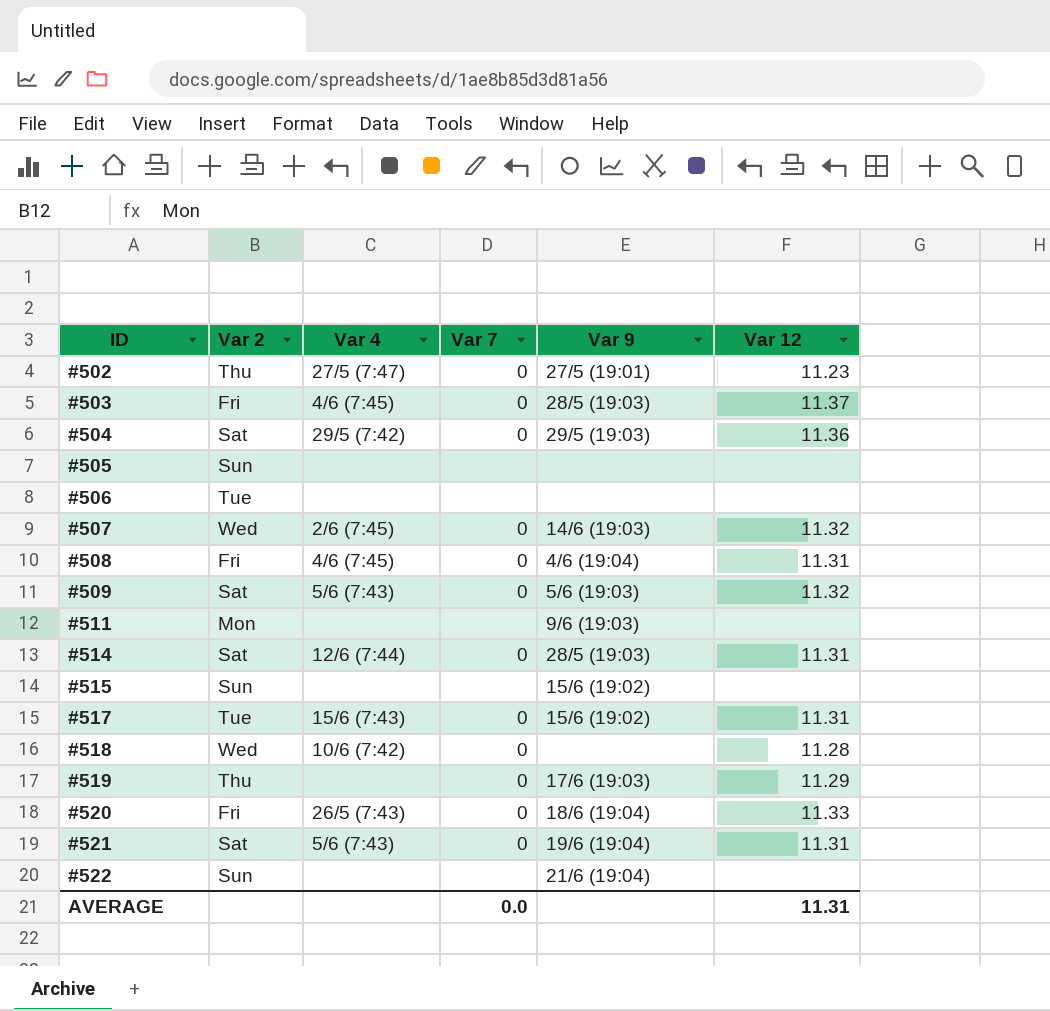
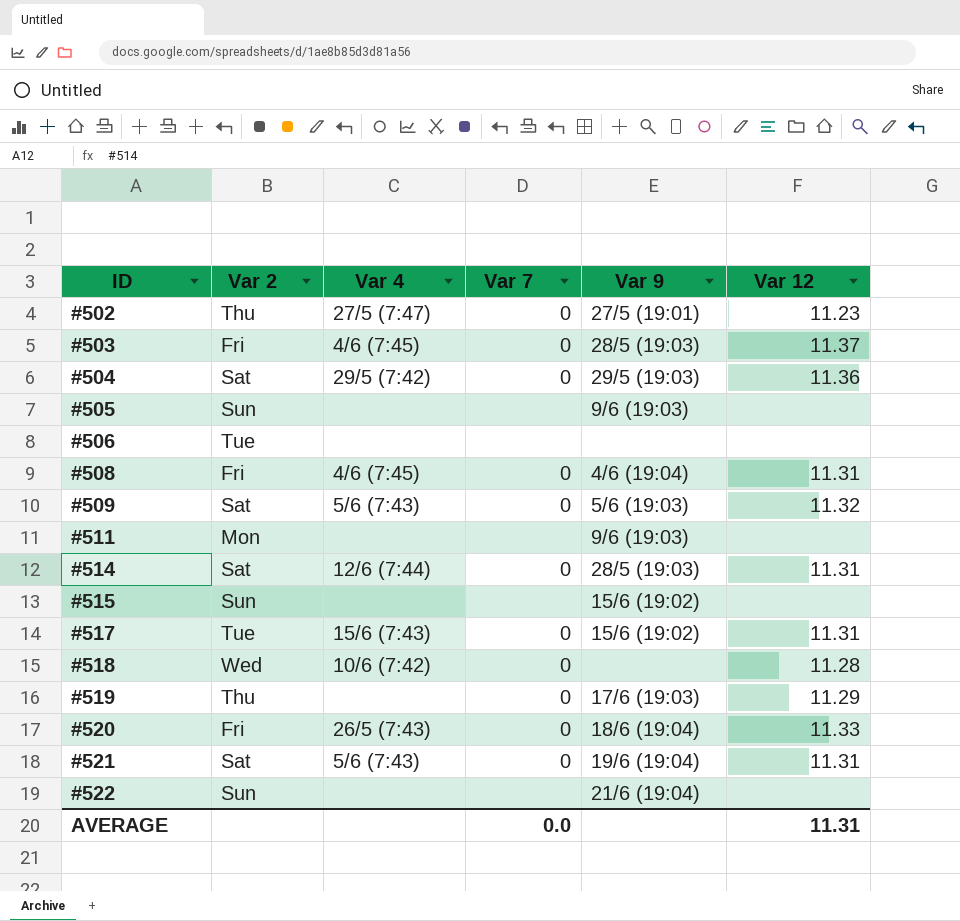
row #507: Wed | 2/6 (7:45) | 0 | 14/6 (19:03) | 11.32 -> none
#505 | Var 9: none -> 9/6 (19:03)

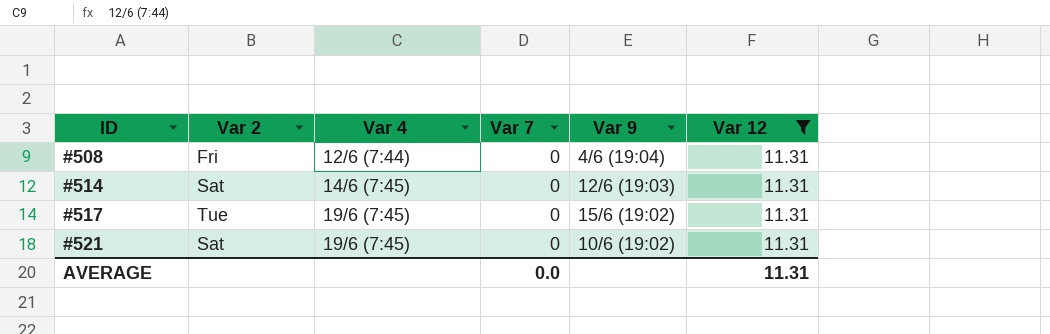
filter: none -> Var 12 = 11.31
#508 | Var 4: 4/6 (7:45) -> 12/6 (7:44)
#514 | Var 4: 12/6 (7:44) -> 14/6 (7:45)
#514 | Var 9: 28/5 (19:03) -> 12/6 (19:03)
#517 | Var 4: 15/6 (7:43) -> 19/6 (7:45)
#521 | Var 4: 5/6 (7:43) -> 19/6 (7:45)
#521 | Var 9: 19/6 (19:04) -> 10/6 (19:02)

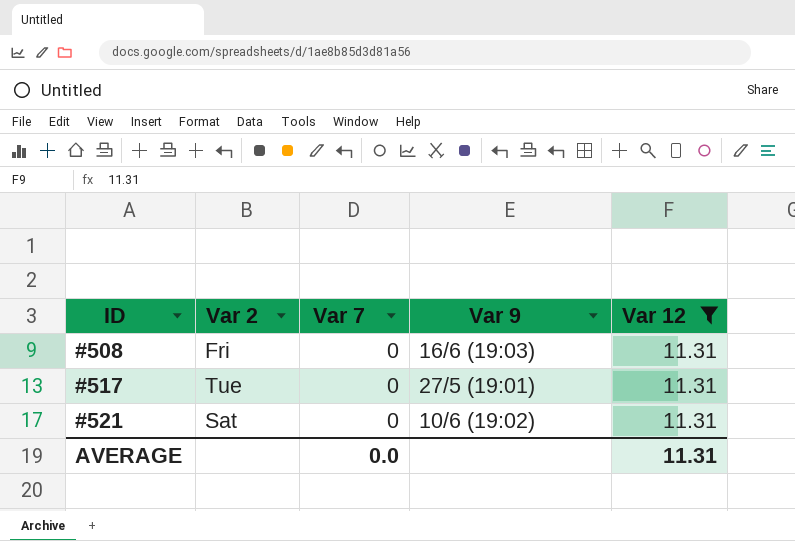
column Var 4 | position: 3 -> none
row #514: Sat | 14/6 (7:45) | 0 | 12/6 (19:03) | 11.31 -> none
#508 | Var 9: 4/6 (19:04) -> 16/6 (19:03)
#517 | Var 9: 15/6 (19:02) -> 27/5 (19:01)

